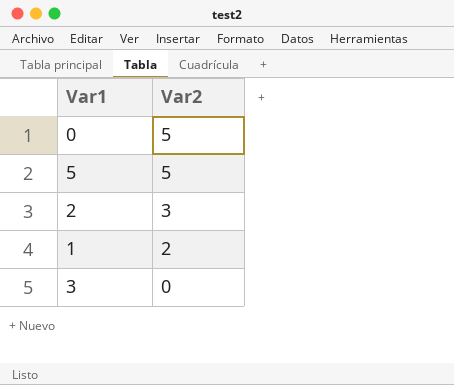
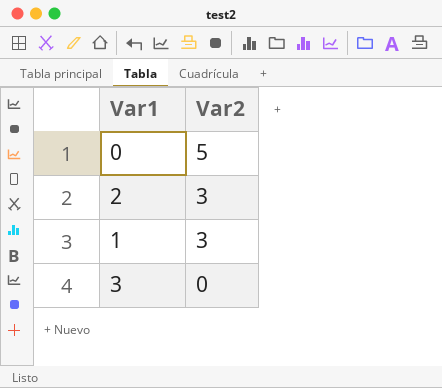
row 5: 5 -> none
1 | Var2: 2 -> 3

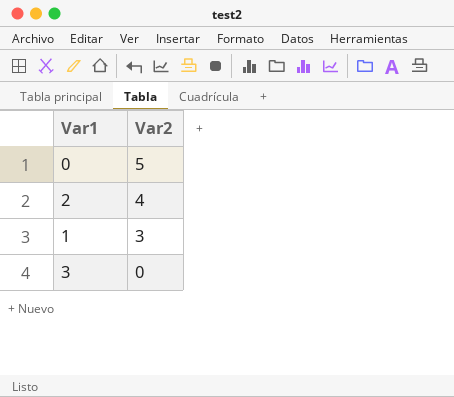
2 | Var2: 3 -> 4

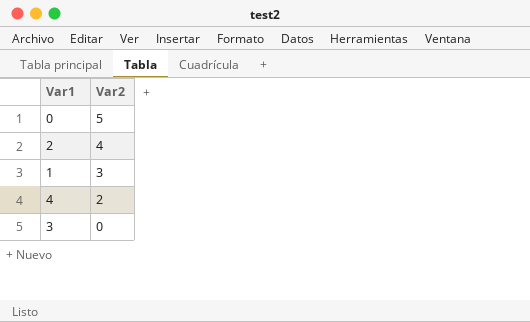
row 4: none -> 2

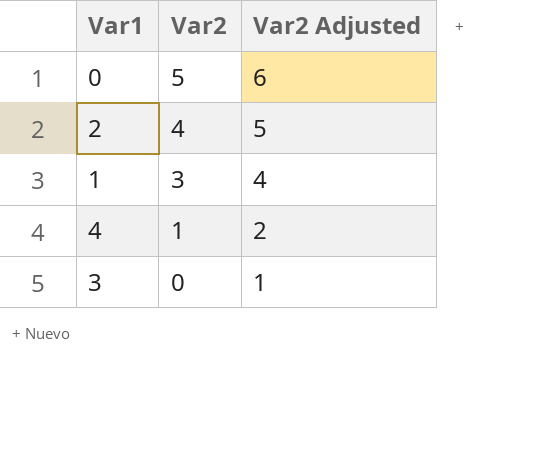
column Var2 Adjusted | formula: none -> [Var2] + 1
4 | Var2: 2 -> 1

